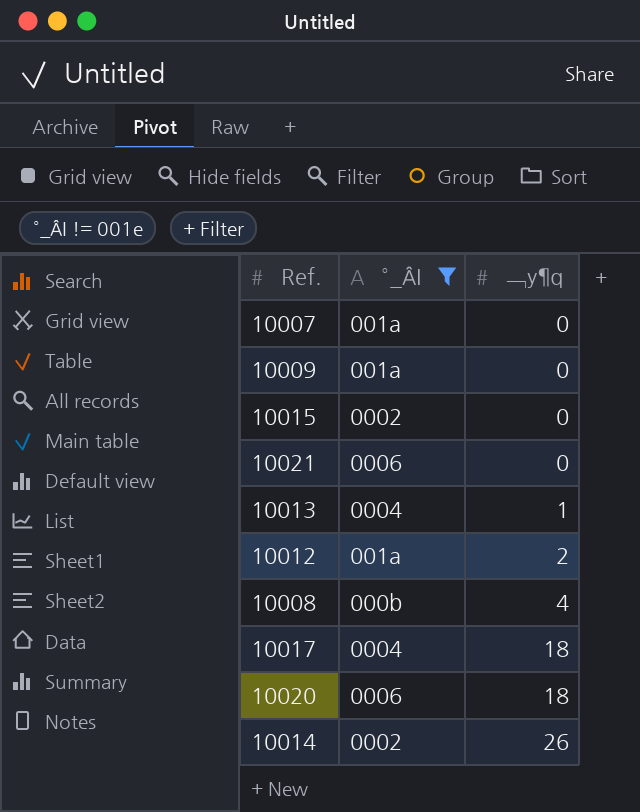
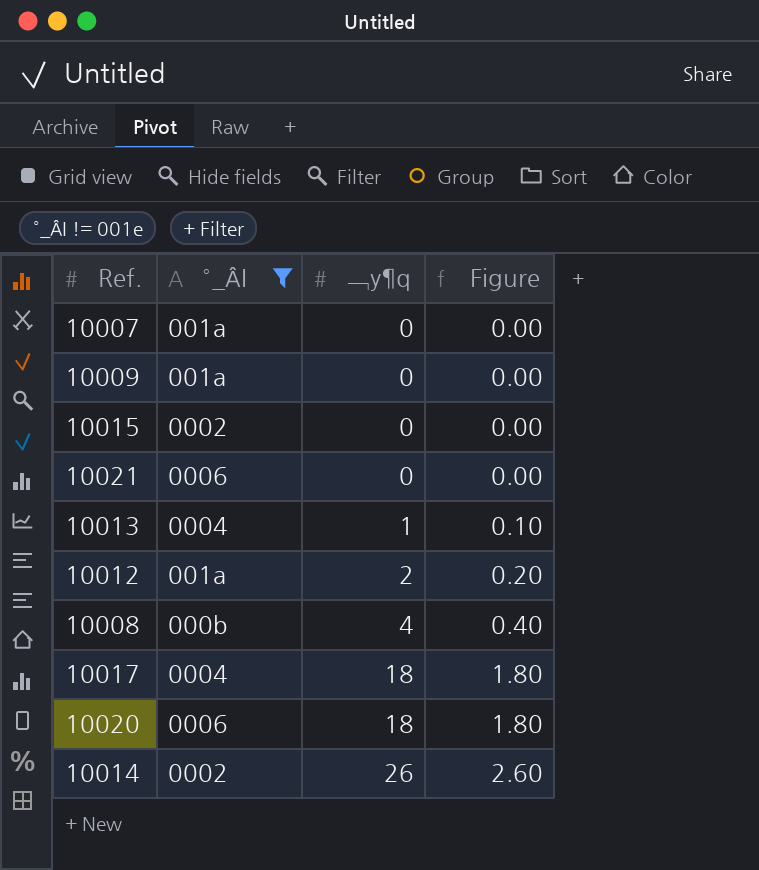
column Figure | formula: none -> [¬y¶q] * 0.1

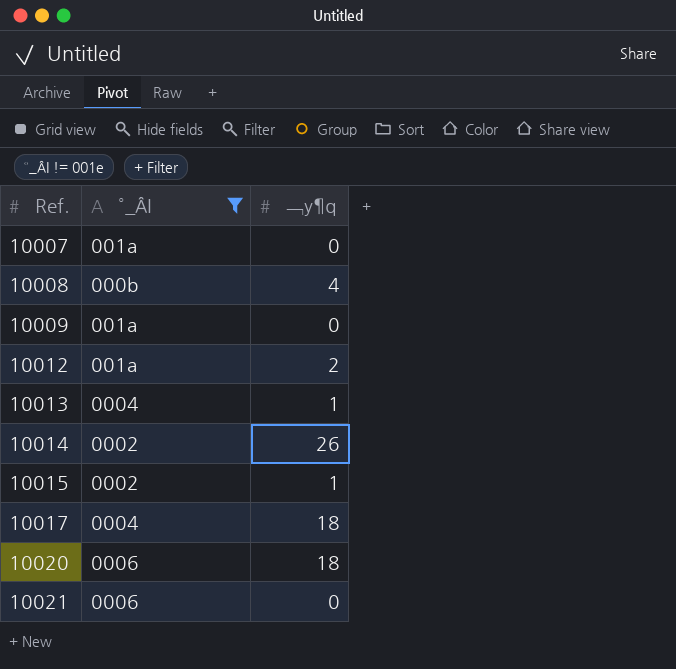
row order: ¬y¶q ascending -> Ref. ascending
column Figure | formula: [¬y¶q] * 0.1 -> none
10015 | ¬y¶q: 0 -> 1

